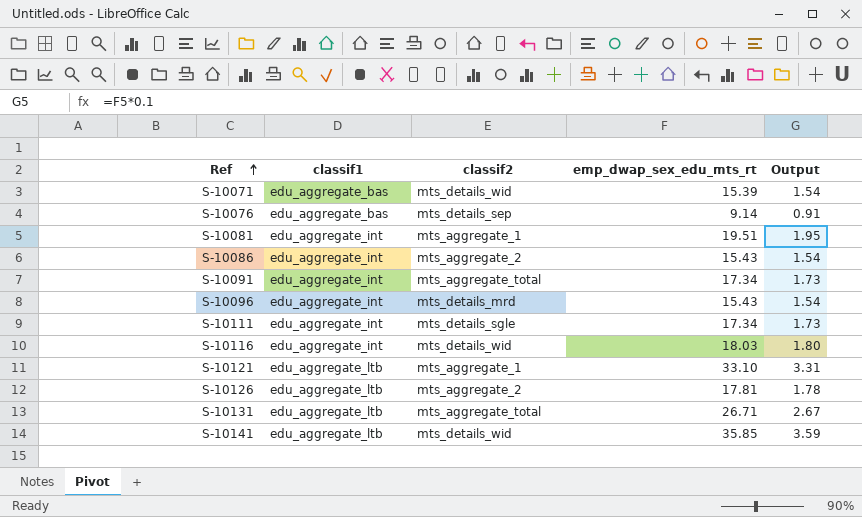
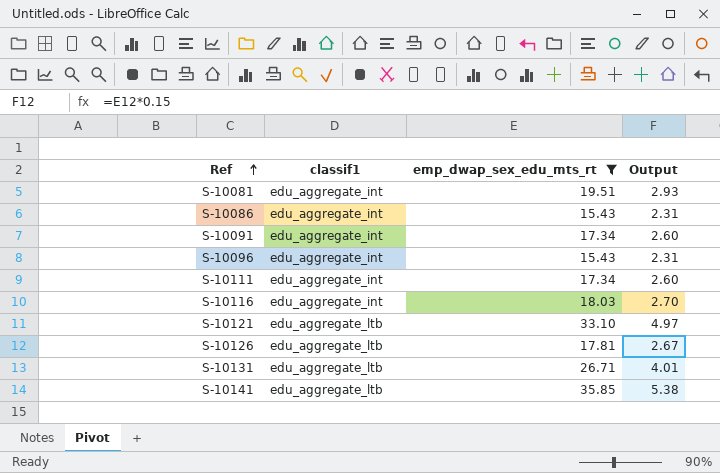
filter: none -> emp_dwap_sex_edu_mts_rt >= 15.43
column classif2 | position: 3 -> none
column Output | formula: [emp_dwap_sex_edu_mts_rt] * 0.1 -> [emp_dwap_sex_edu_mts_rt] * 0.15

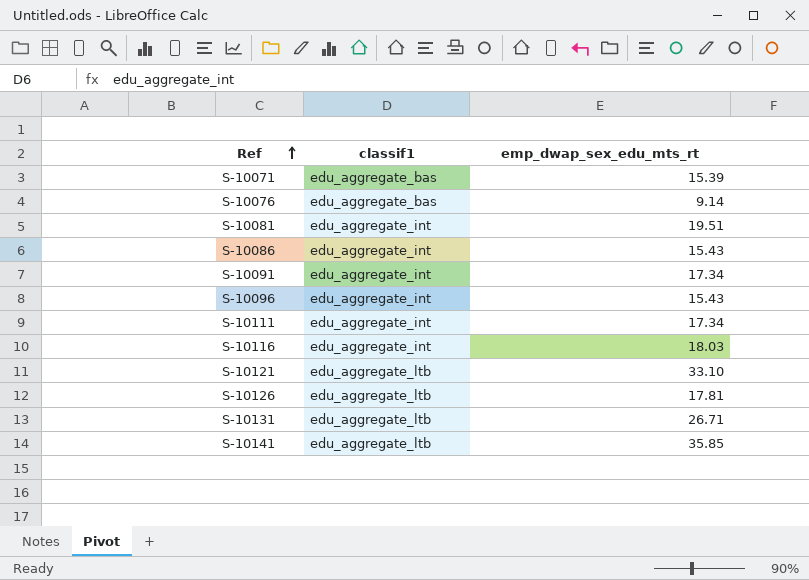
filter: emp_dwap_sex_edu_mts_rt >= 15.43 -> none
column Output | formula: [emp_dwap_sex_edu_mts_rt] * 0.15 -> none

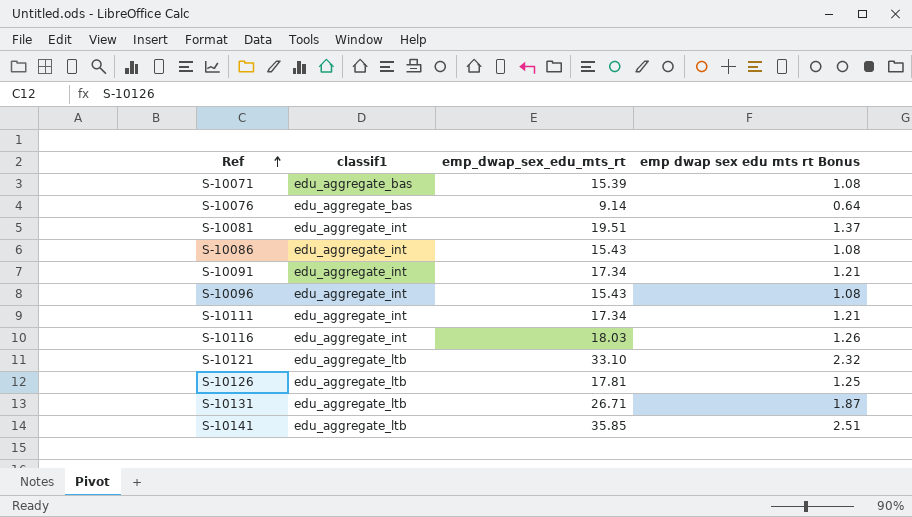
column emp dwap sex edu mts rt Bonus | formula: none -> [emp_dwap_sex_edu_mts_rt] * 0.07

